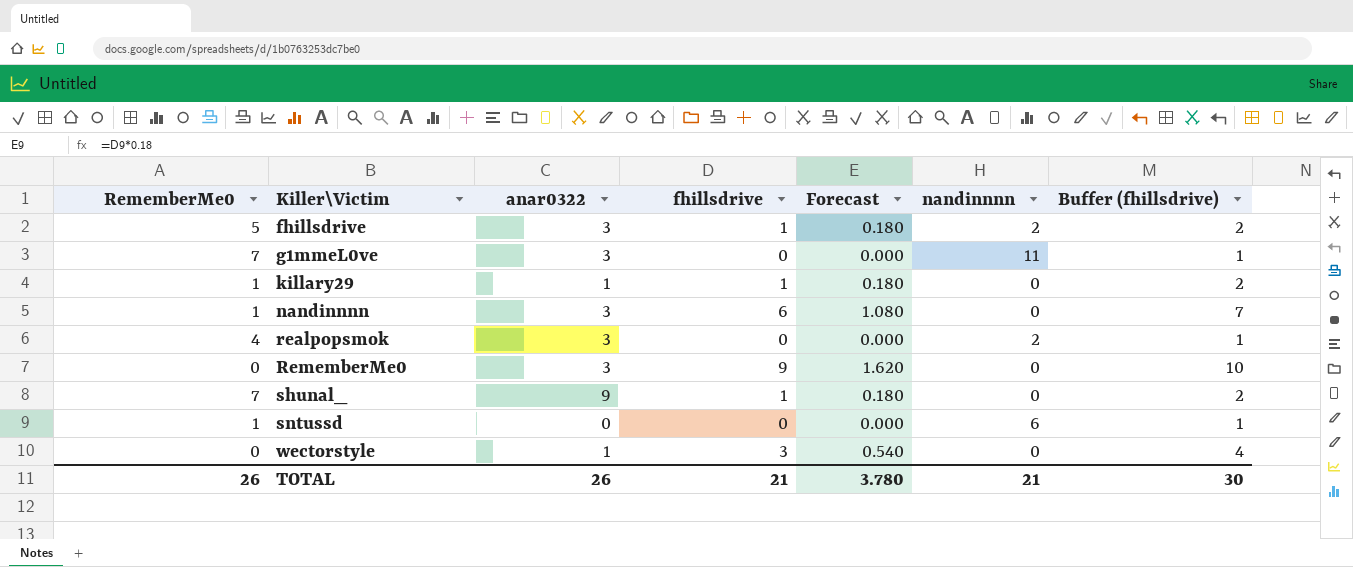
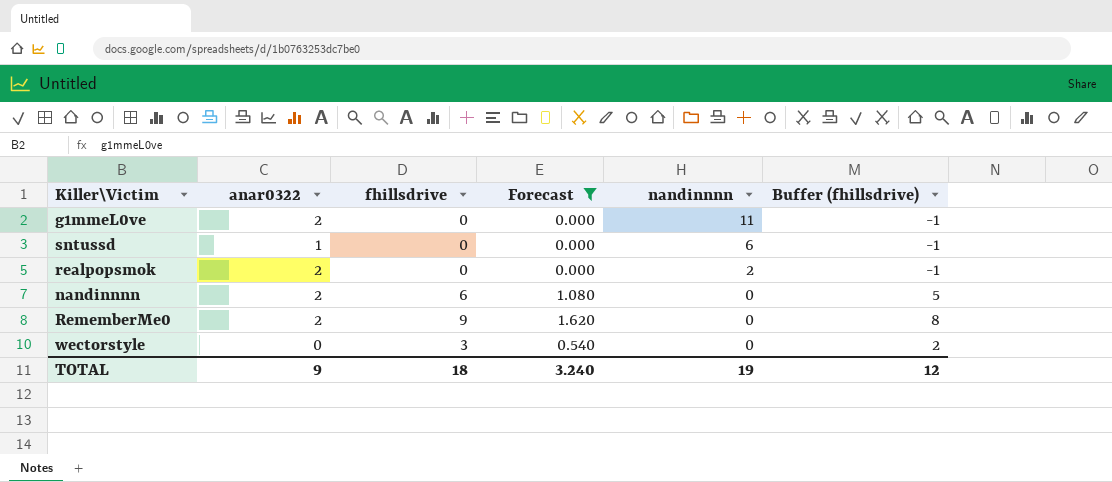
filter: none -> Forecast != 0.180
row order: Killer\Victim ascending -> nandinnnn descending
column RememberMe0 | position: 1 -> none
column Buffer (fhillsdrive) | formula: [fhillsdrive] + 1 -> [fhillsdrive] - 1
g1mmeL0ve | anar0322: 3 -> 2
sntussd | anar0322: 0 -> 1
realpopsmok | anar0322: 3 -> 2
nandinnnn | anar0322: 3 -> 2
RememberMe0 | anar0322: 3 -> 2
wectorstyle | anar0322: 1 -> 0
TOTAL | anar0322: 26 -> 9
TOTAL | fhillsdrive: 21 -> 18
TOTAL | Forecast: 3.780 -> 3.240
TOTAL | nandinnnn: 21 -> 19
TOTAL | Buffer (fhillsdrive): 30 -> 12

